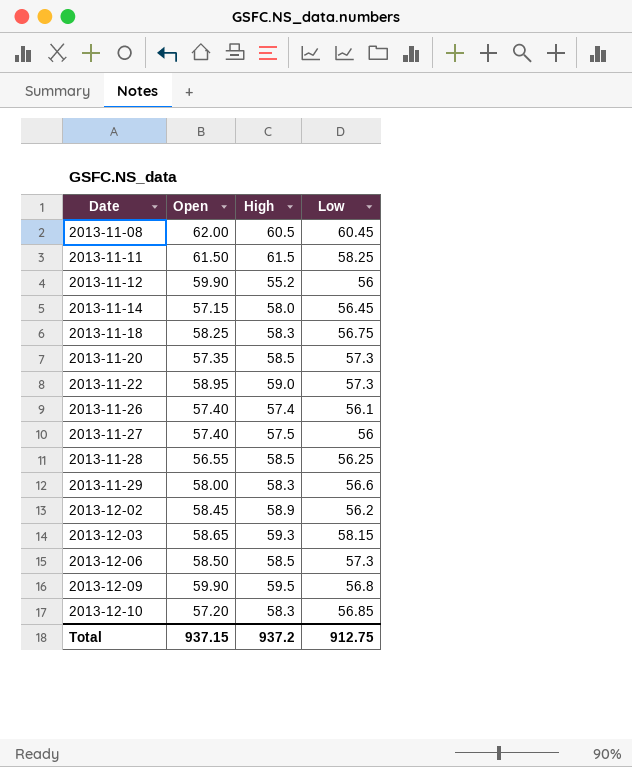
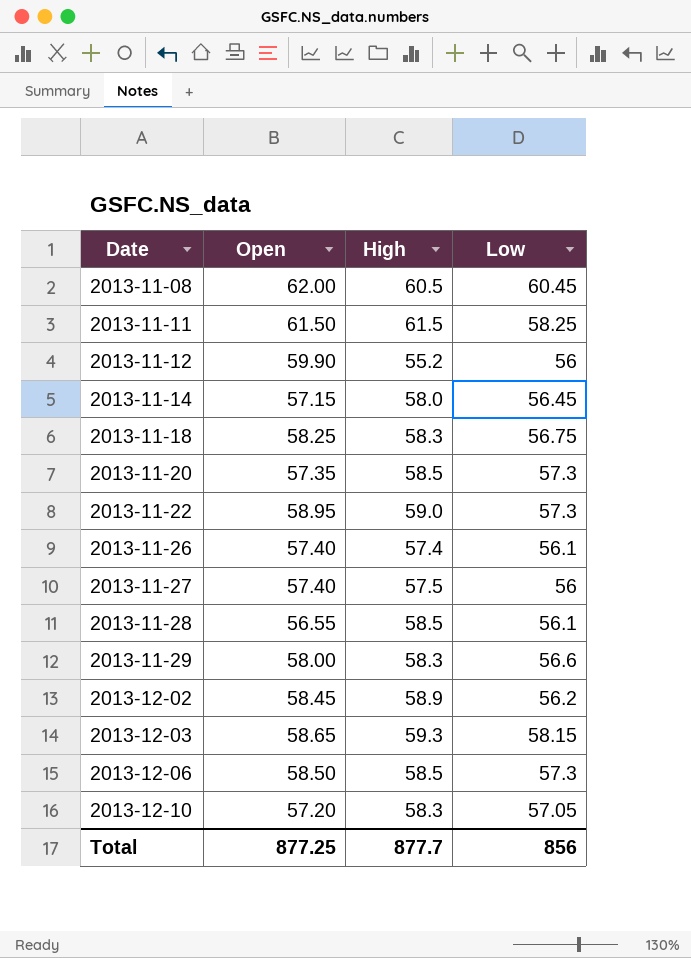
row 2013-12-09: 59.90 | 59.5 | 56.8 -> none
2013-11-28 | Low: 56.25 -> 56.1
2013-12-10 | Low: 56.85 -> 57.05
Total | Open: 937.15 -> 877.25
Total | High: 937.2 -> 877.7
Total | Low: 912.75 -> 856

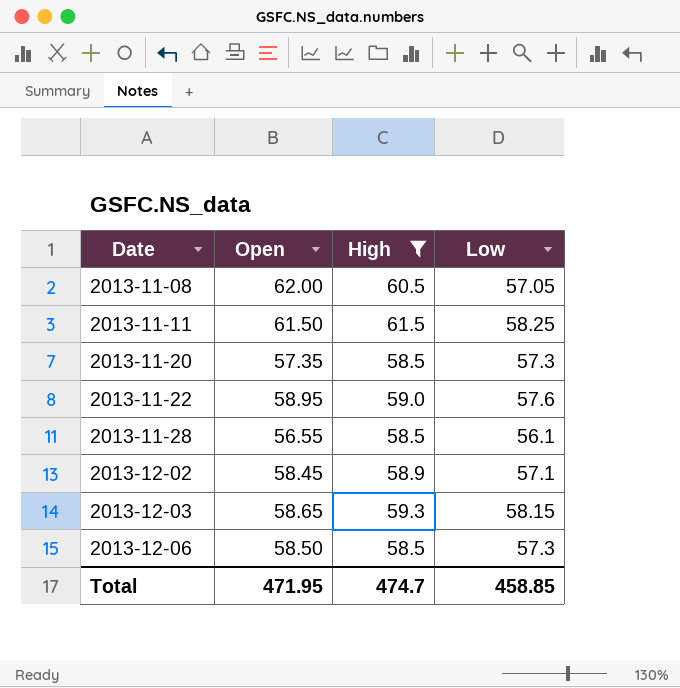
filter: none -> High >= 58.5
2013-11-08 | Low: 60.45 -> 57.05
2013-11-22 | Low: 57.3 -> 57.6
2013-12-02 | Low: 56.2 -> 57.1
Total | Open: 877.25 -> 471.95
Total | High: 877.7 -> 474.7
Total | Low: 856 -> 458.85

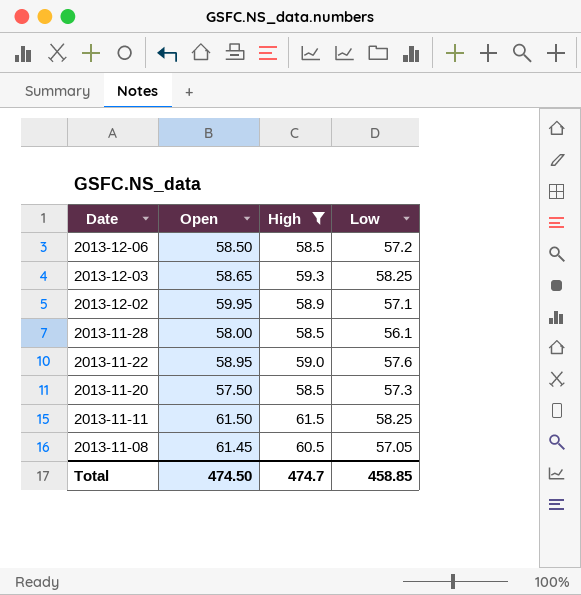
row order: Date ascending -> Date descending
2013-12-06 | Low: 57.3 -> 57.2
2013-12-03 | Low: 58.15 -> 58.25
2013-12-02 | Open: 58.45 -> 59.95
2013-11-28 | Open: 56.55 -> 58.00
2013-11-20 | Open: 57.35 -> 57.50
2013-11-08 | Open: 62.00 -> 61.45
Total | Open: 471.95 -> 474.50

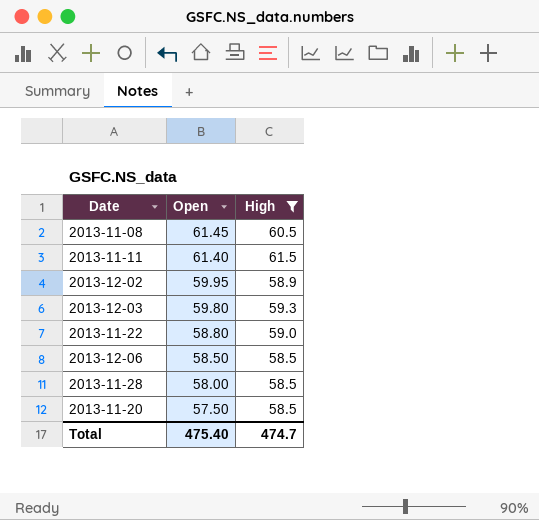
row order: Date descending -> Open descending
column Low | position: 4 -> none
2013-11-11 | Open: 61.50 -> 61.40
2013-12-03 | Open: 58.65 -> 59.80
2013-11-22 | Open: 58.95 -> 58.80
Total | Open: 474.50 -> 475.40

